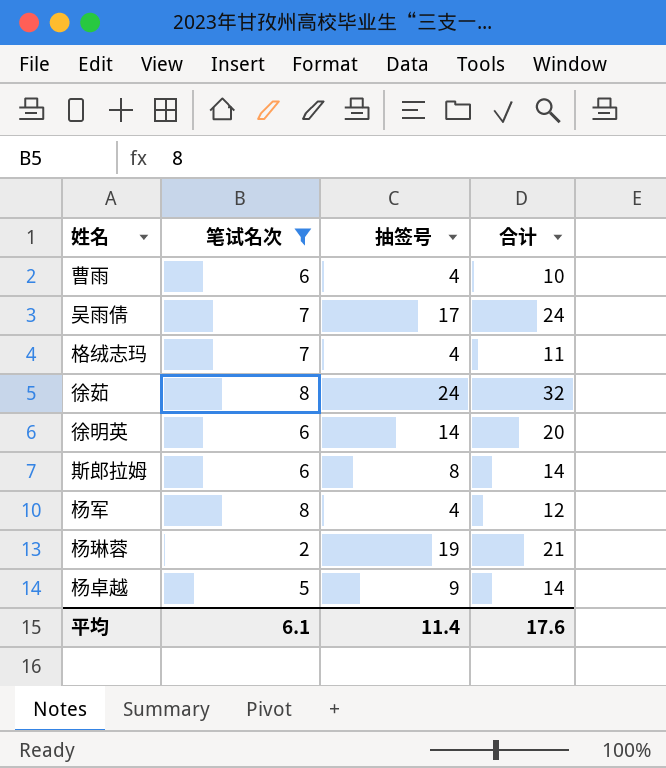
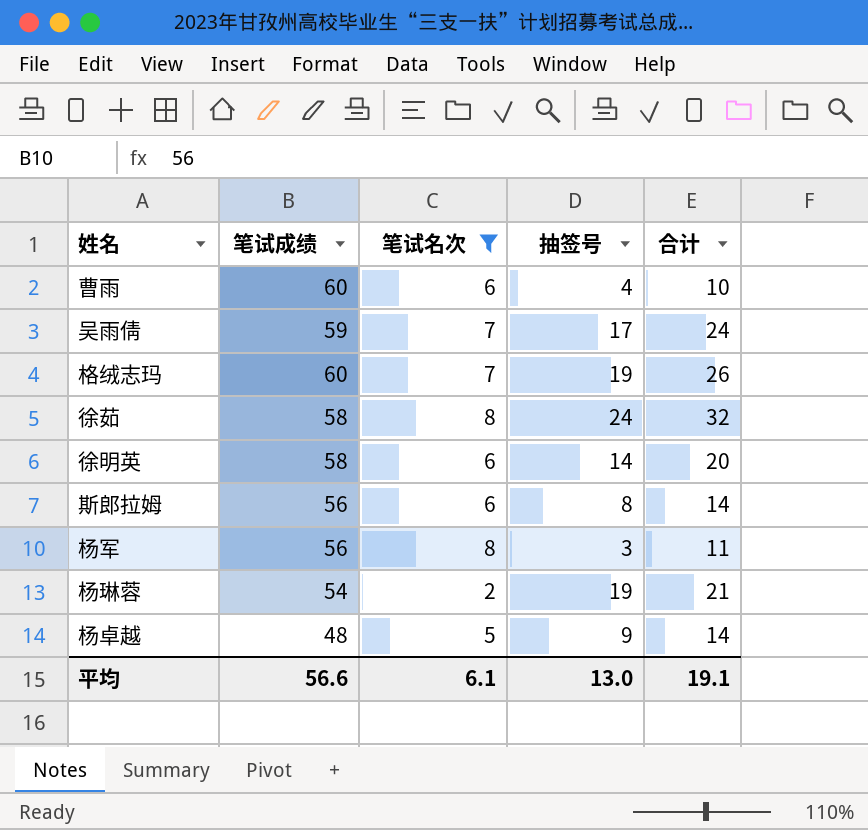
column 笔试成绩 | position: none -> 2
格绒志玛 | 抽签号: 4 -> 19
格绒志玛 | 合计: 11 -> 26
杨军 | 抽签号: 4 -> 3
杨军 | 合计: 12 -> 11
平均 | 抽签号: 11.4 -> 13.0
平均 | 合计: 17.6 -> 19.1

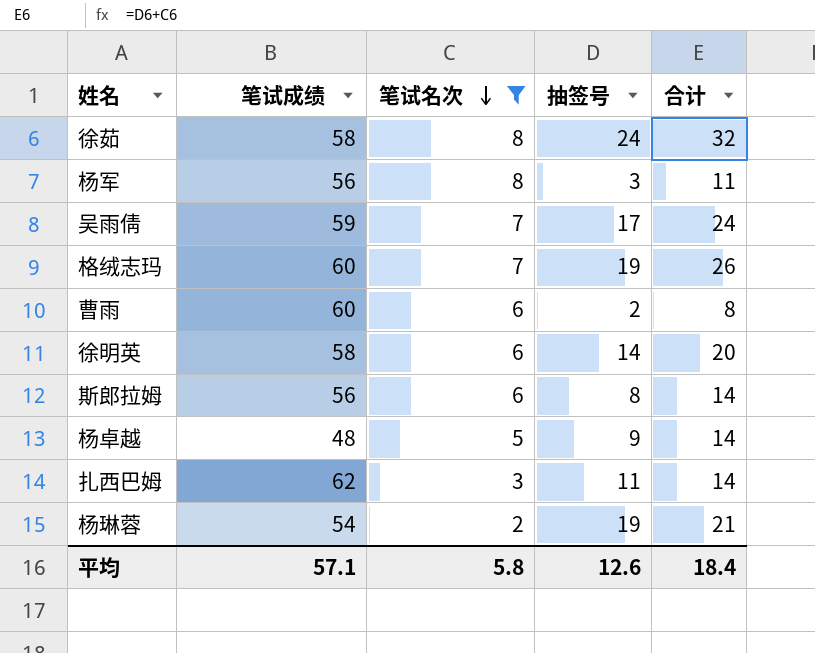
row order: none -> 笔试名次 descending
曹雨 | 抽签号: 4 -> 2
曹雨 | 合计: 10 -> 8
row 扎西巴姆: none -> 62 | 3 | 11 | 14
平均 | 笔试成绩: 56.6 -> 57.1
平均 | 笔试名次: 6.1 -> 5.8
平均 | 抽签号: 13.0 -> 12.6
平均 | 合计: 19.1 -> 18.4

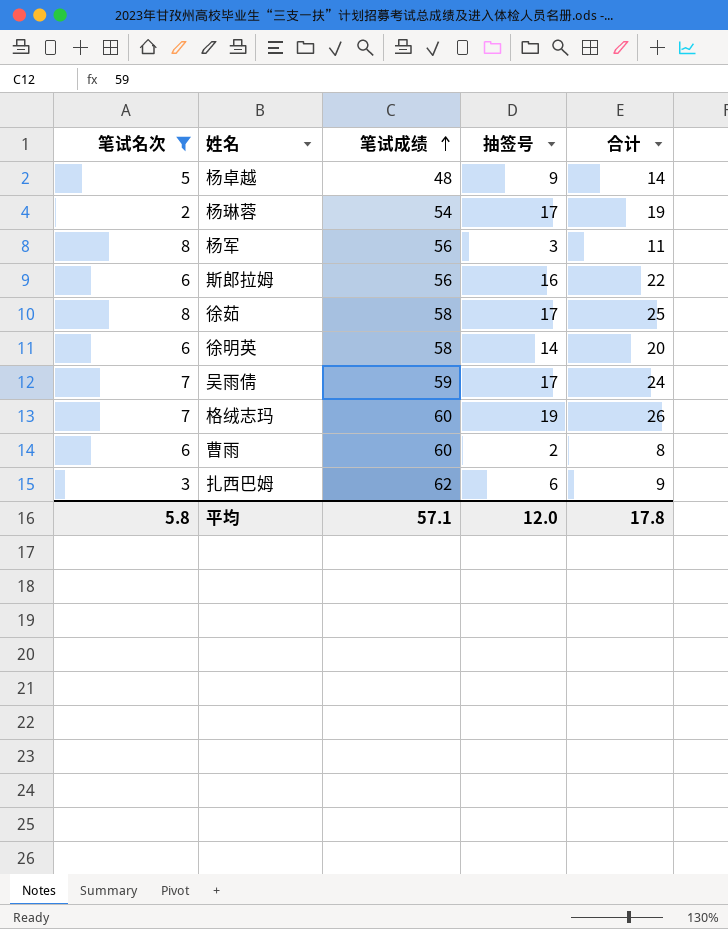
row order: 笔试名次 descending -> 笔试成绩 ascending
column 笔试名次 | position: 3 -> 1
杨琳蓉 | 抽签号: 19 -> 17
杨琳蓉 | 合计: 21 -> 19
斯郎拉姆 | 抽签号: 8 -> 16
斯郎拉姆 | 合计: 14 -> 22
徐茹 | 抽签号: 24 -> 17
徐茹 | 合计: 32 -> 25
扎西巴姆 | 抽签号: 11 -> 6
扎西巴姆 | 合计: 14 -> 9
平均 | 抽签号: 12.6 -> 12.0
平均 | 合计: 18.4 -> 17.8

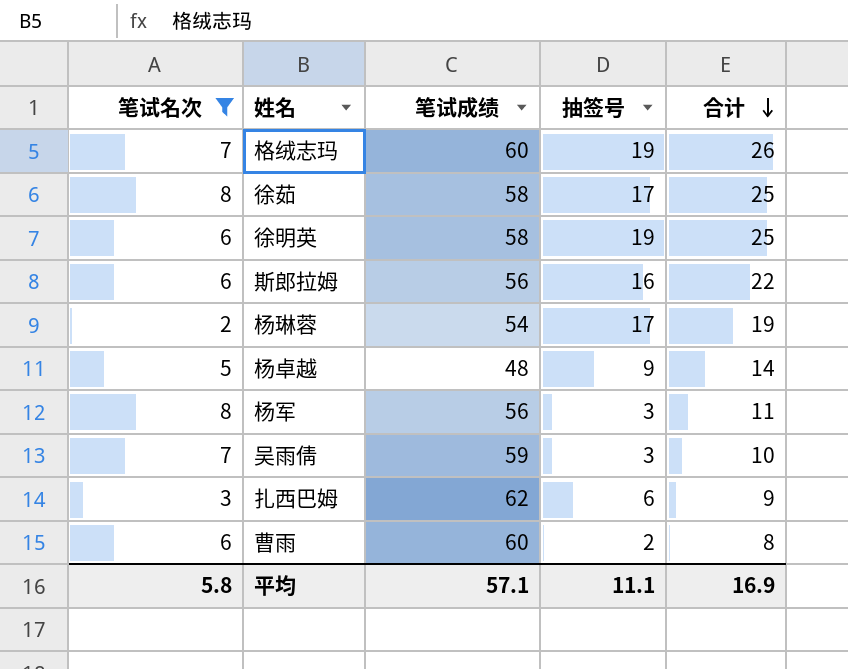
row order: 笔试成绩 ascending -> 合计 descending
徐明英 | 抽签号: 14 -> 19
徐明英 | 合计: 20 -> 25
吴雨倩 | 抽签号: 17 -> 3
吴雨倩 | 合计: 24 -> 10
平均 | 抽签号: 12.0 -> 11.1
平均 | 合计: 17.8 -> 16.9

